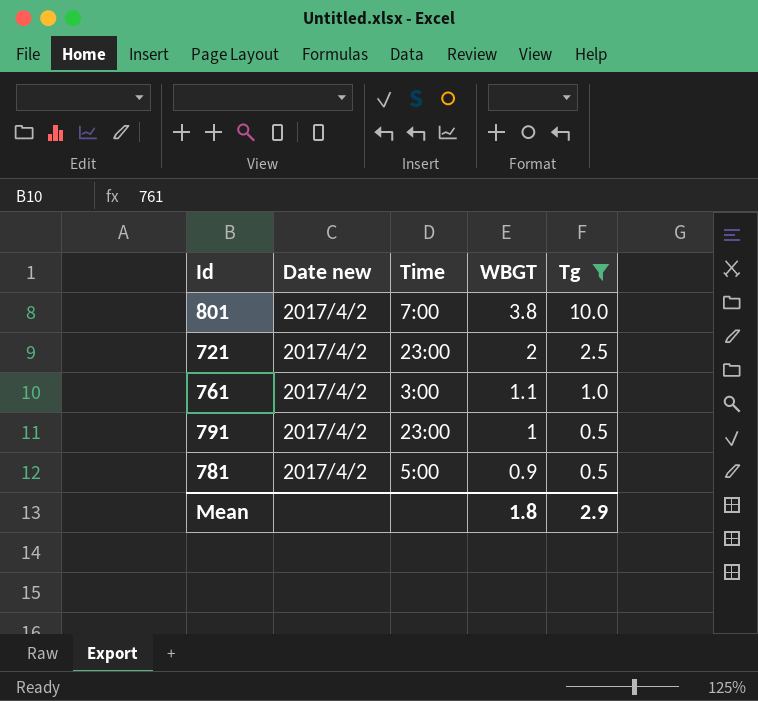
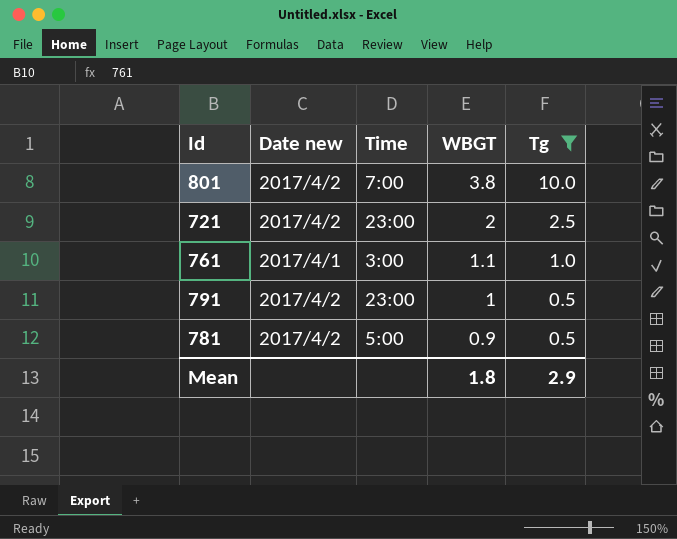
761 | Date new: 2017/4/2 -> 2017/4/1

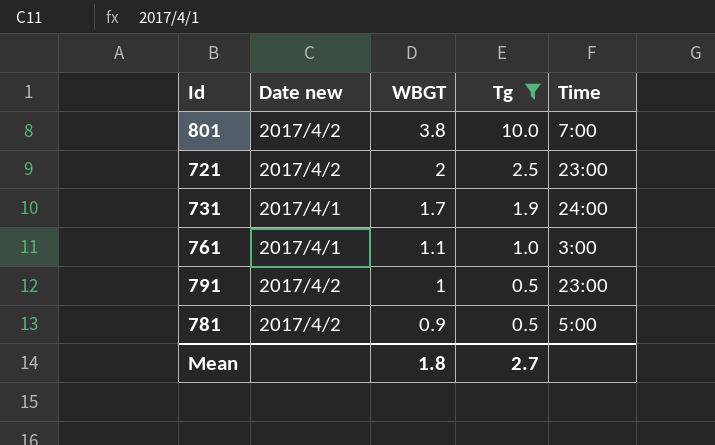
column Time | position: 3 -> 5
row 731: none -> 2017/4/1 | 1.7 | 1.9 | 24:00
Mean | Tg: 2.9 -> 2.7

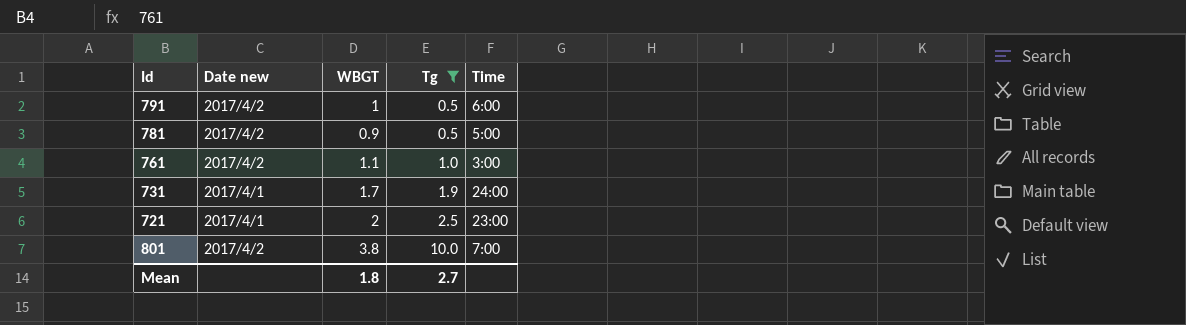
row order: WBGT descending -> Tg ascending
791 | Time: 23:00 -> 6:00
761 | Date new: 2017/4/1 -> 2017/4/2
721 | Date new: 2017/4/2 -> 2017/4/1

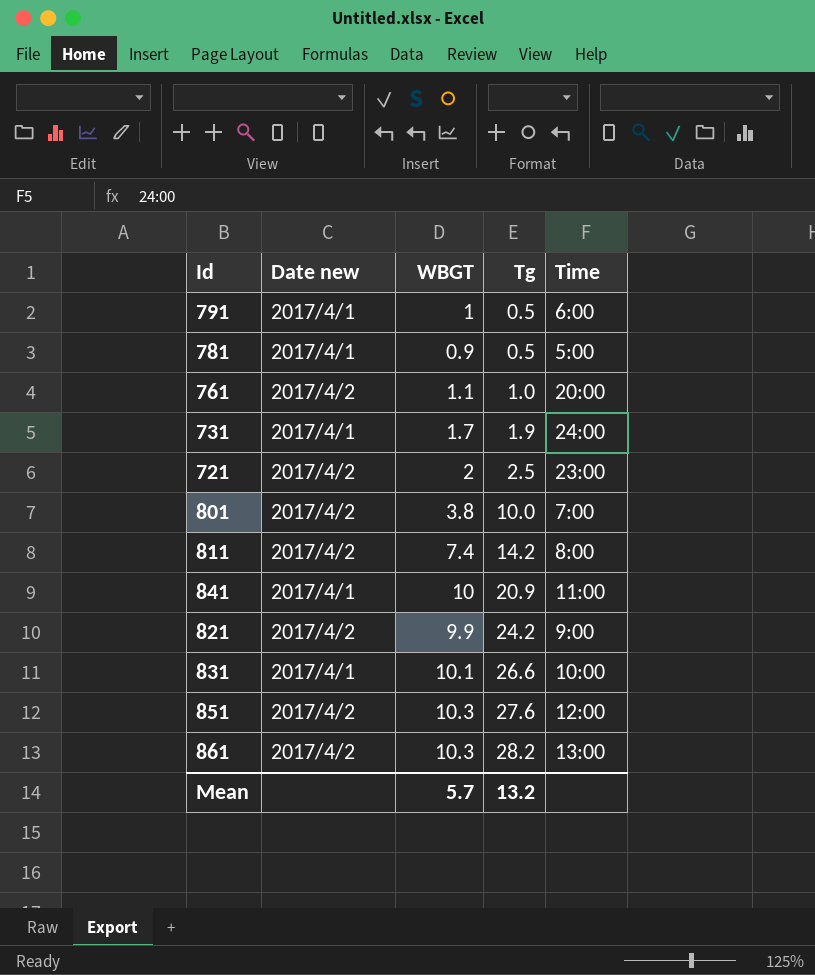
filter: Tg <= 10.0 -> none
791 | Date new: 2017/4/2 -> 2017/4/1
781 | Date new: 2017/4/2 -> 2017/4/1
761 | Time: 3:00 -> 20:00
721 | Date new: 2017/4/1 -> 2017/4/2
Mean | WBGT: 1.8 -> 5.7
Mean | Tg: 2.7 -> 13.2

